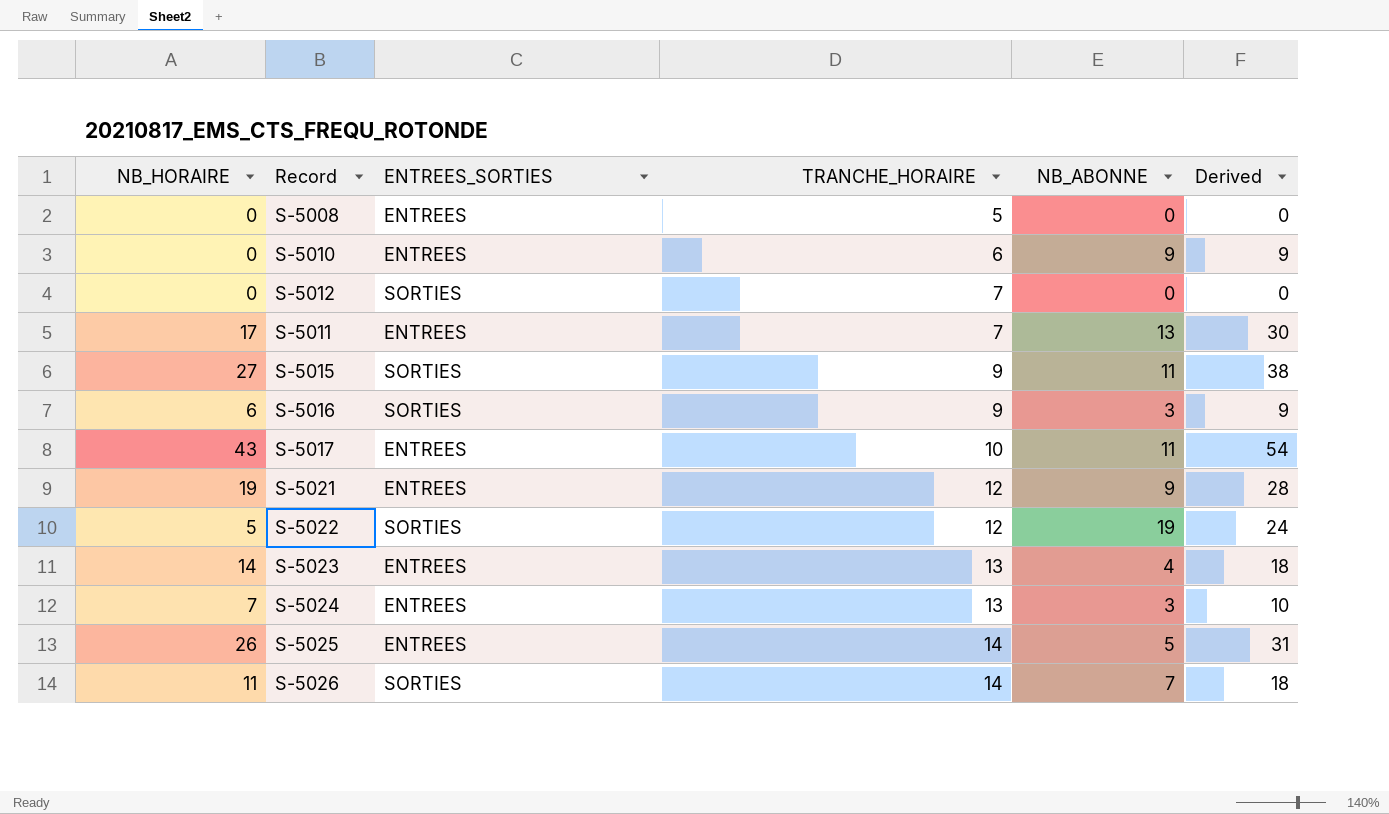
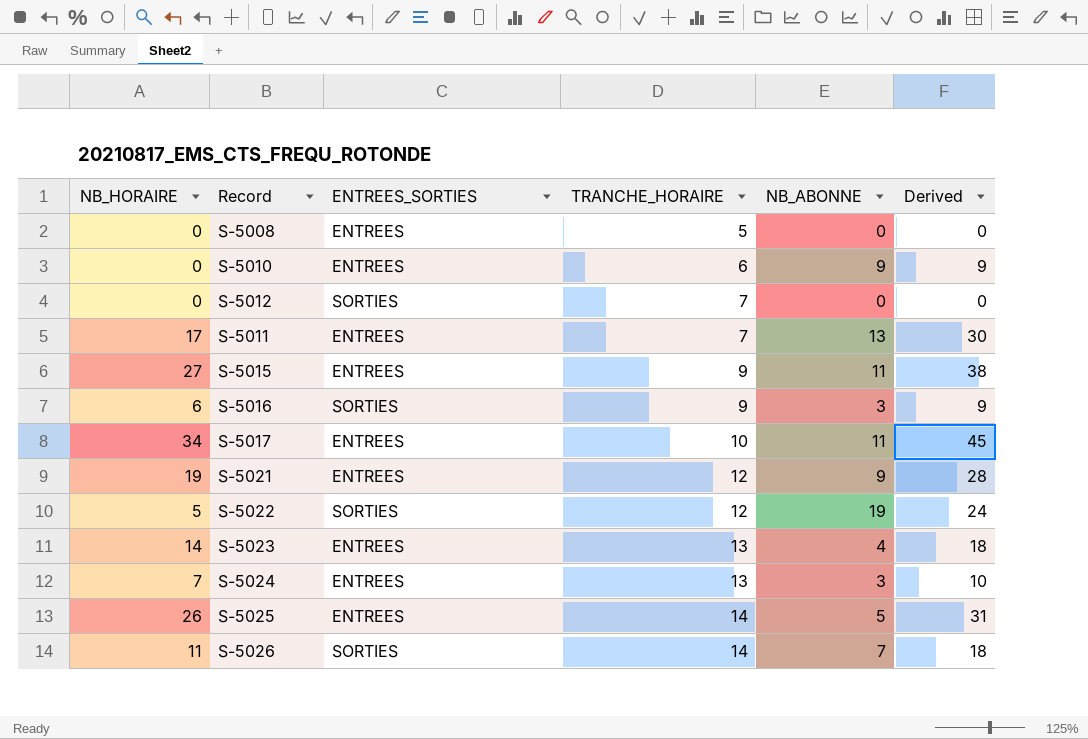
S-5015 | ENTREES_SORTIES: SORTIES -> ENTREES
S-5017 | NB_HORAIRE: 43 -> 34
S-5017 | Derived: 54 -> 45

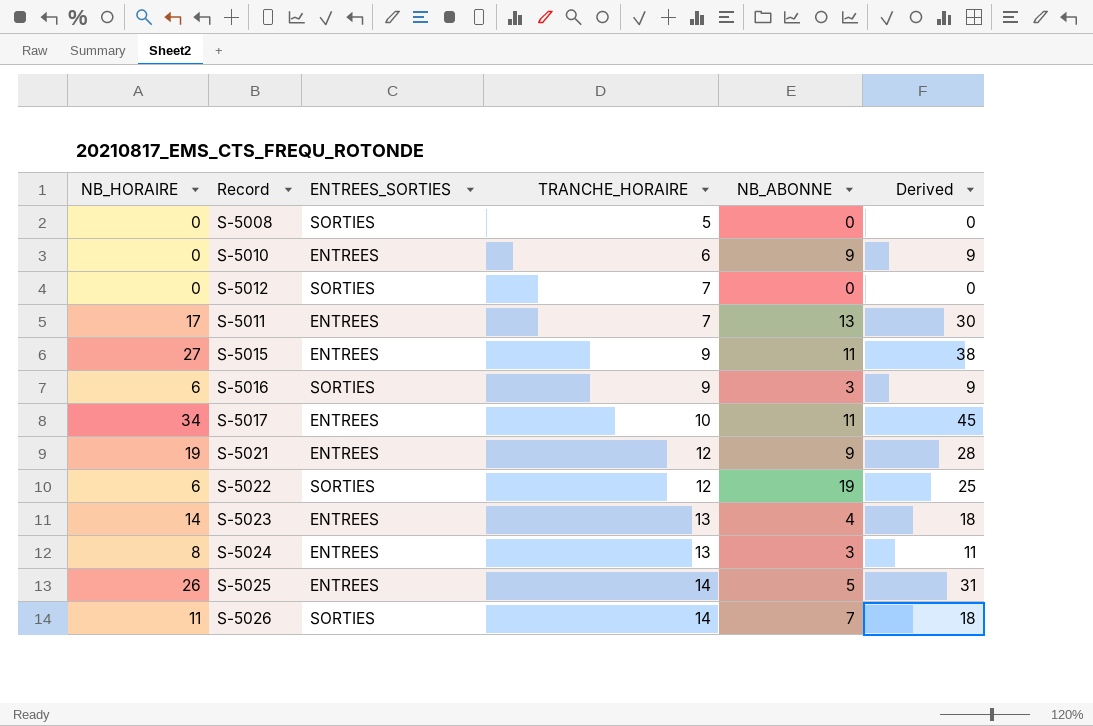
S-5008 | ENTREES_SORTIES: ENTREES -> SORTIES
S-5022 | NB_HORAIRE: 5 -> 6
S-5022 | Derived: 24 -> 25
S-5024 | NB_HORAIRE: 7 -> 8
S-5024 | Derived: 10 -> 11

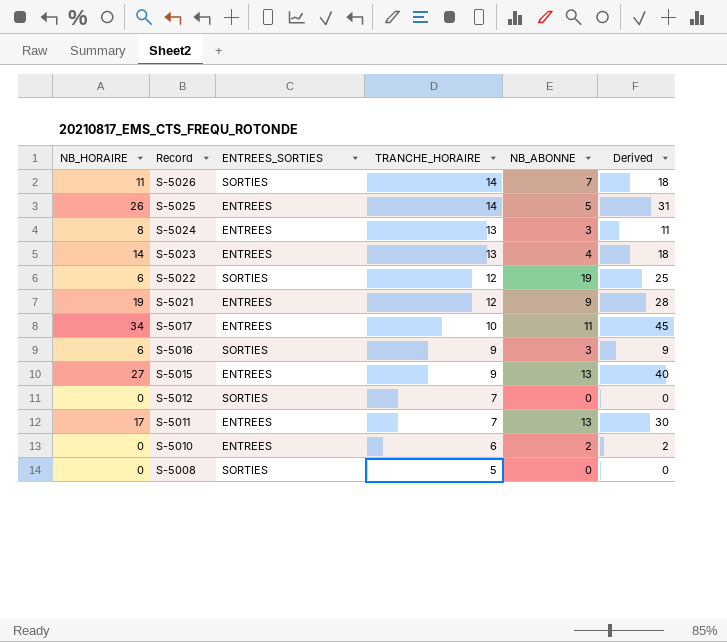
row order: TRANCHE_HORAIRE ascending -> Record descending
S-5015 | NB_ABONNE: 11 -> 13
S-5015 | Derived: 38 -> 40
S-5010 | NB_ABONNE: 9 -> 2
S-5010 | Derived: 9 -> 2

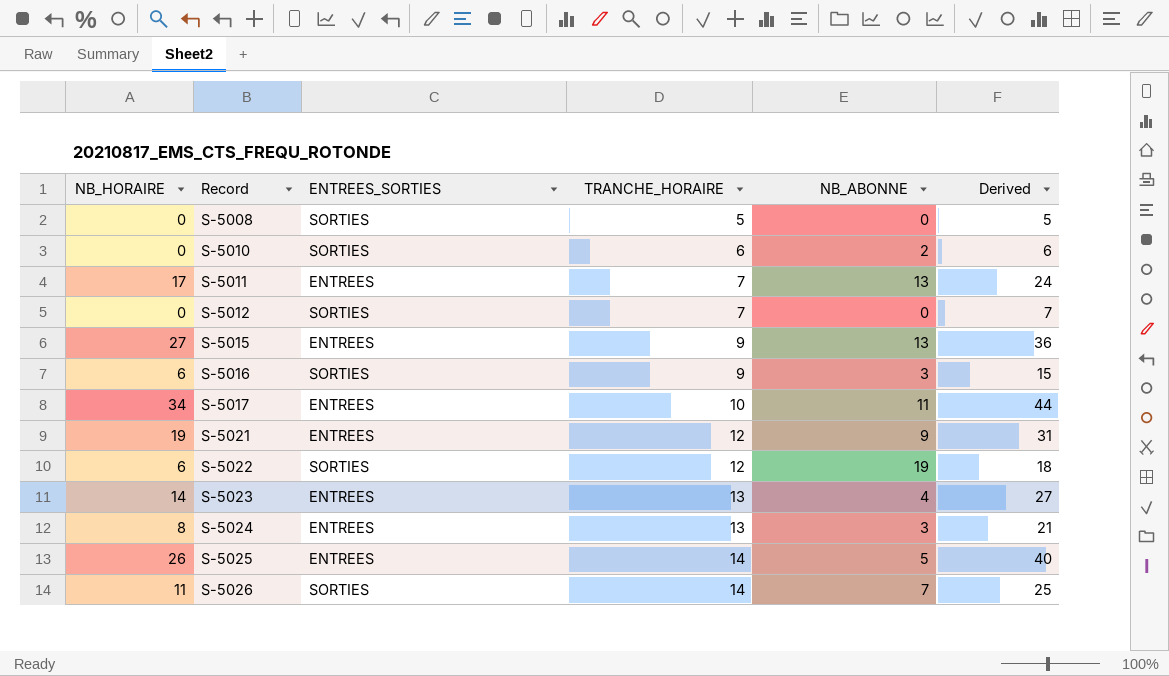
row order: Record descending -> Record ascending
column Derived | formula: [NB_HORAIRE] + [NB_ABONNE] -> [NB_HORAIRE] + [TRANCHE_HORAIRE]
S-5010 | ENTREES_SORTIES: ENTREES -> SORTIES

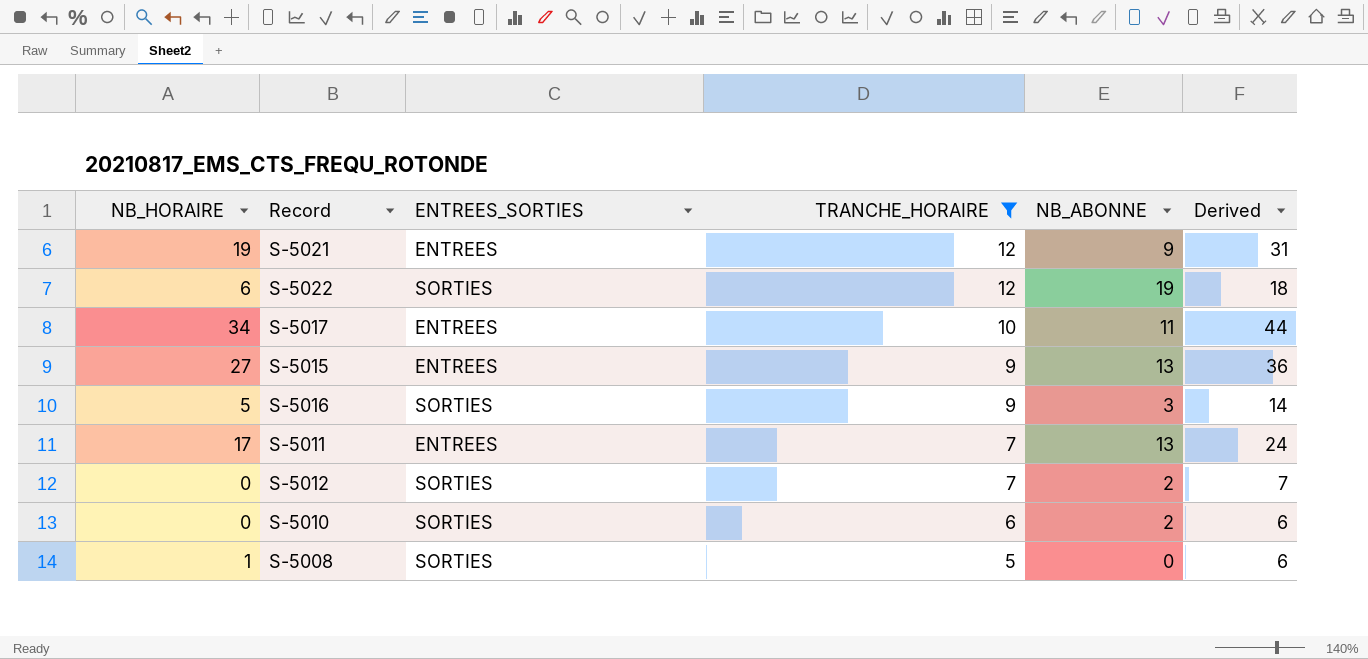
filter: none -> TRANCHE_HORAIRE <= 12
row order: Record ascending -> TRANCHE_HORAIRE descending
S-5016 | NB_HORAIRE: 6 -> 5
S-5016 | Derived: 15 -> 14
S-5012 | NB_ABONNE: 0 -> 2
S-5008 | NB_HORAIRE: 0 -> 1
S-5008 | Derived: 5 -> 6

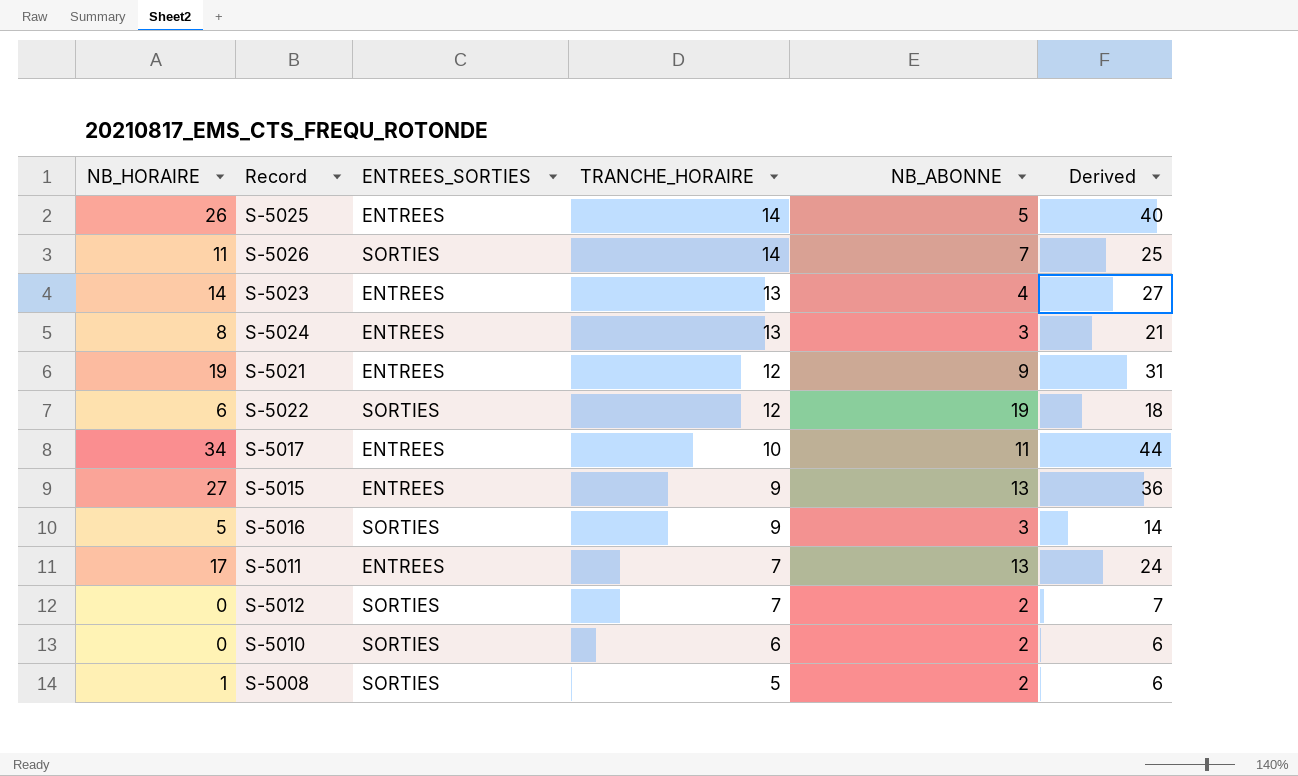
filter: TRANCHE_HORAIRE <= 12 -> none
S-5008 | NB_ABONNE: 0 -> 2

